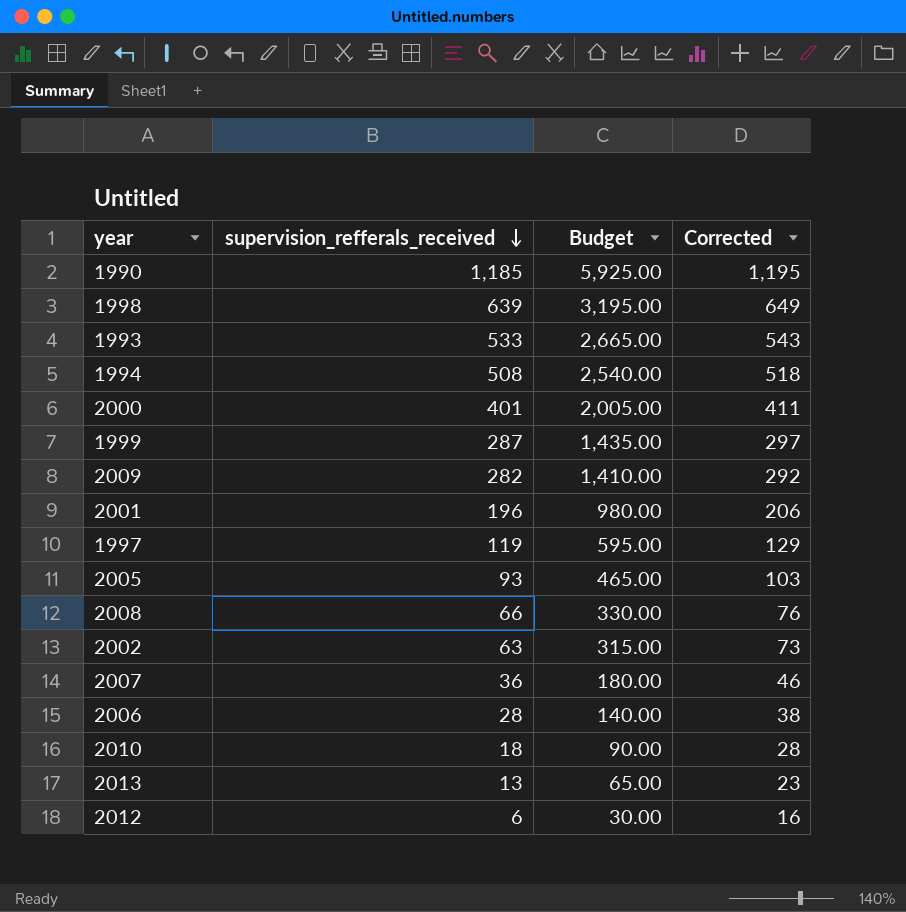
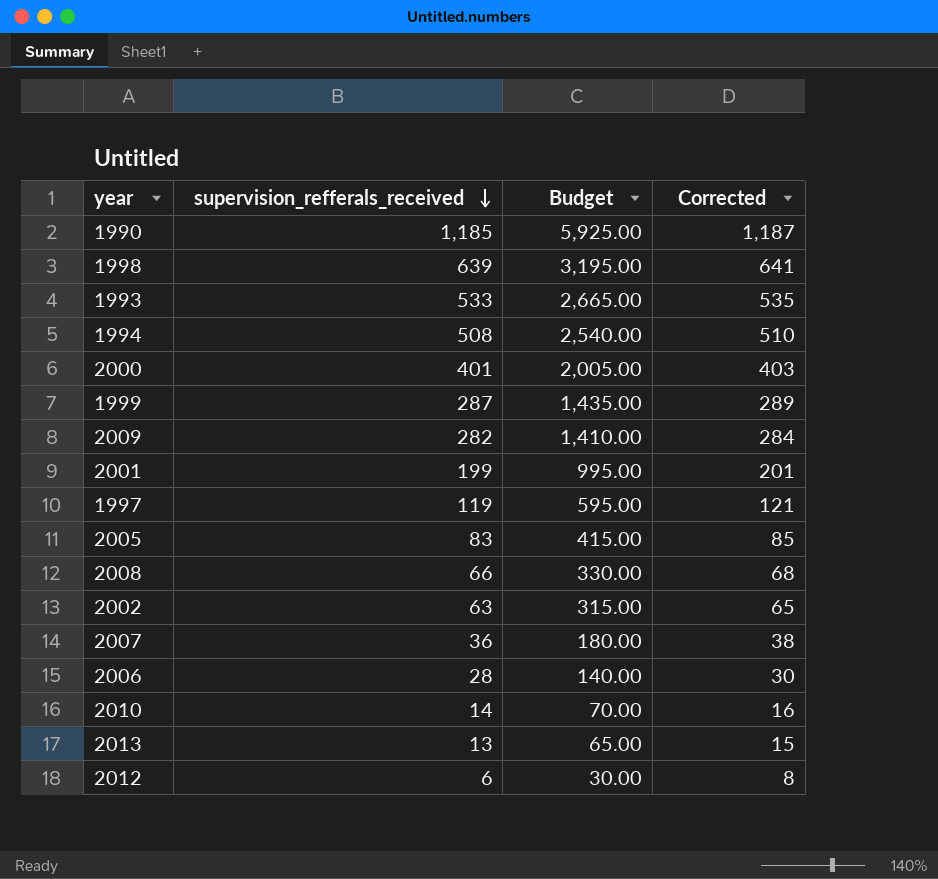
column Corrected | formula: [supervision_refferals_received] + 10 -> [supervision_refferals_received] + 2
2001 | supervision_refferals_received: 196 -> 199
2001 | Budget: 980.00 -> 995.00
2005 | supervision_refferals_received: 93 -> 83
2005 | Budget: 465.00 -> 415.00
2010 | supervision_refferals_received: 18 -> 14
2010 | Budget: 90.00 -> 70.00

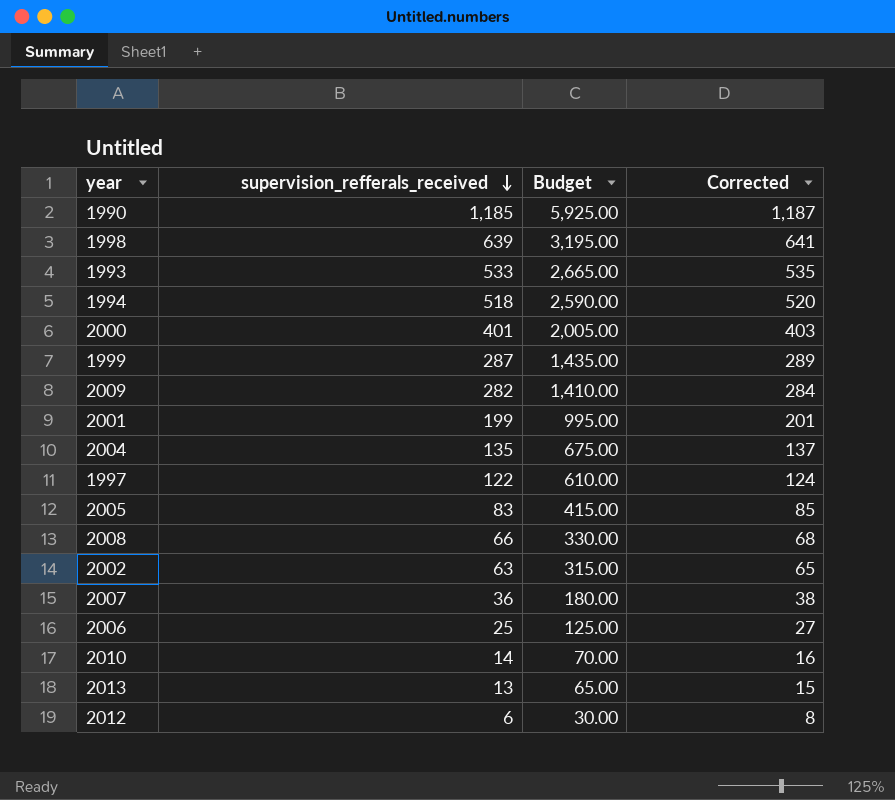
1994 | supervision_refferals_received: 508 -> 518
1994 | Budget: 2,540.00 -> 2,590.00
1994 | Corrected: 510 -> 520
row 2004: none -> 135 | 675.00 | 137
1997 | supervision_refferals_received: 119 -> 122
1997 | Budget: 595.00 -> 610.00
1997 | Corrected: 121 -> 124
2006 | supervision_refferals_received: 28 -> 25
2006 | Budget: 140.00 -> 125.00
2006 | Corrected: 30 -> 27

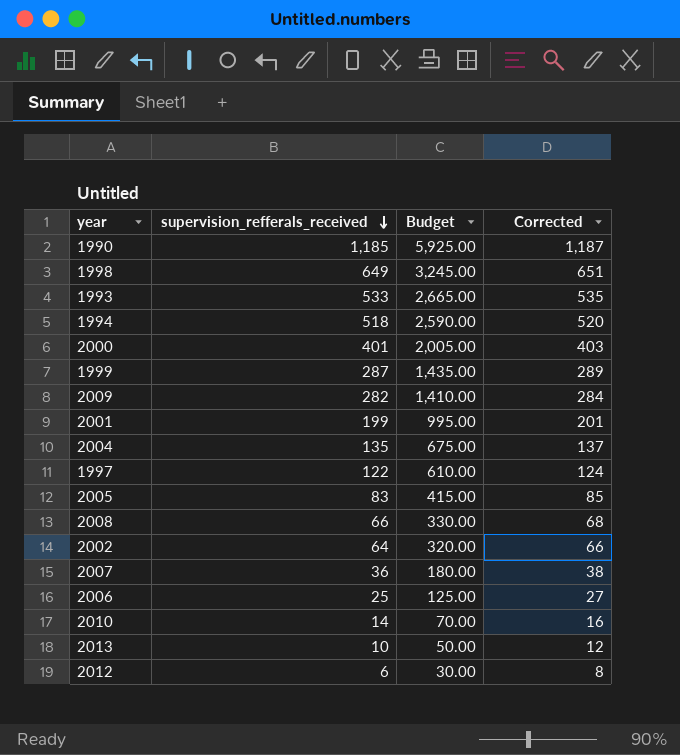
1998 | supervision_refferals_received: 639 -> 649
1998 | Budget: 3,195.00 -> 3,245.00
1998 | Corrected: 641 -> 651
2002 | supervision_refferals_received: 63 -> 64
2002 | Budget: 315.00 -> 320.00
2002 | Corrected: 65 -> 66
2013 | supervision_refferals_received: 13 -> 10
2013 | Budget: 65.00 -> 50.00
2013 | Corrected: 15 -> 12

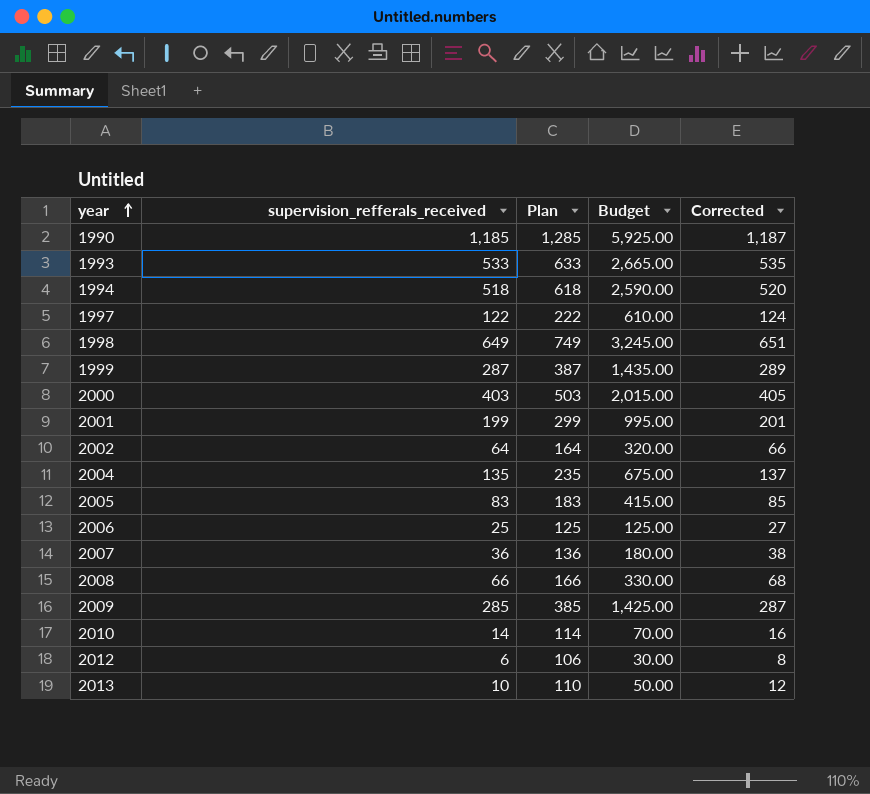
row order: supervision_refferals_received descending -> year ascending
column Plan | formula: none -> [supervision_refferals_received] + 100
2000 | supervision_refferals_received: 401 -> 403
2000 | Budget: 2,005.00 -> 2,015.00
2000 | Corrected: 403 -> 405
2009 | supervision_refferals_received: 282 -> 285
2009 | Budget: 1,410.00 -> 1,425.00
2009 | Corrected: 284 -> 287

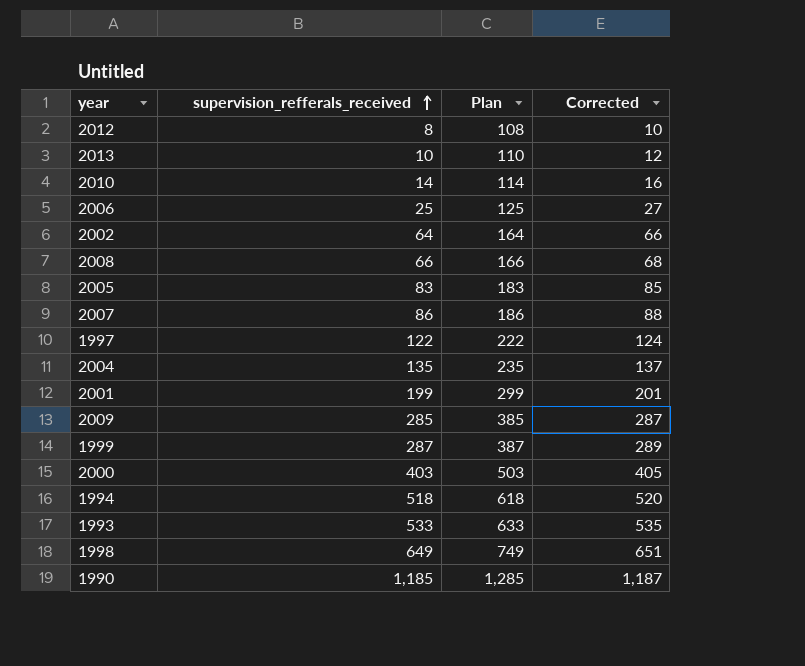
row order: year ascending -> supervision_refferals_received ascending
column Budget | formula: [supervision_refferals_received] * 5 -> none
2012 | supervision_refferals_received: 6 -> 8
2012 | Plan: 106 -> 108
2012 | Corrected: 8 -> 10
2007 | supervision_refferals_received: 36 -> 86
2007 | Plan: 136 -> 186
2007 | Corrected: 38 -> 88

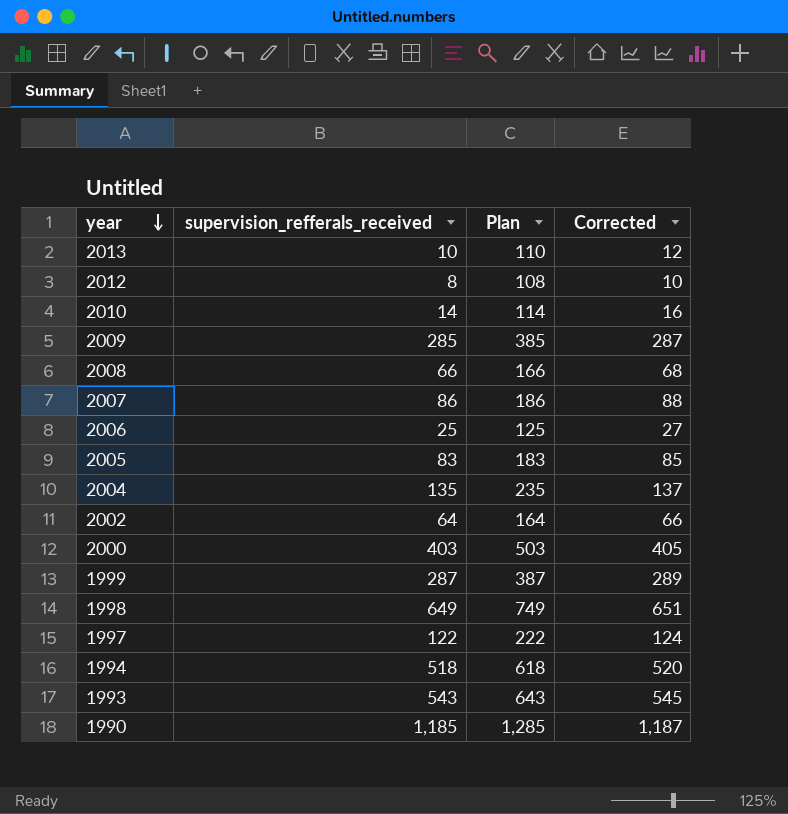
row order: supervision_refferals_received ascending -> year descending
row 2001: 199 | 299 | 201 -> none
1993 | supervision_refferals_received: 533 -> 543
1993 | Plan: 633 -> 643
1993 | Corrected: 535 -> 545

